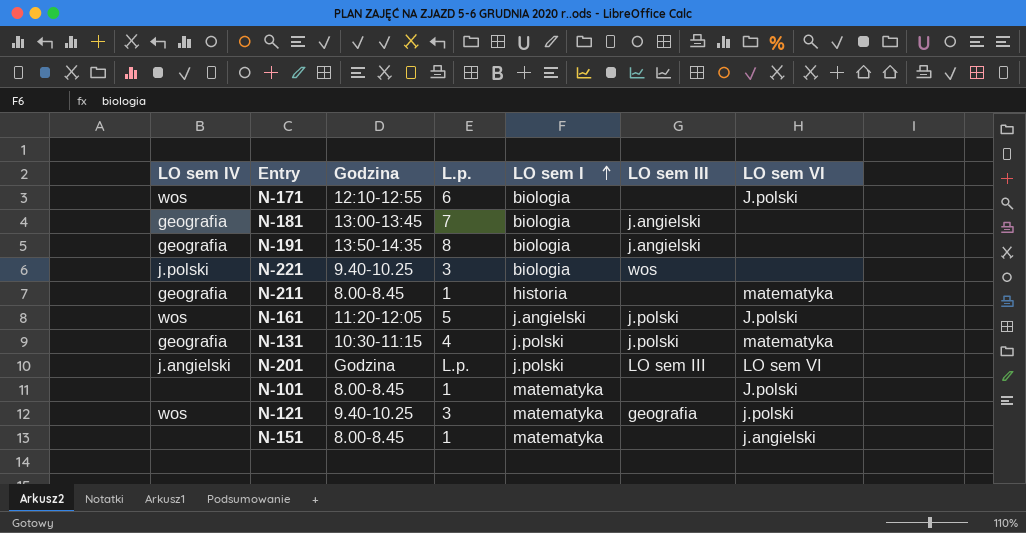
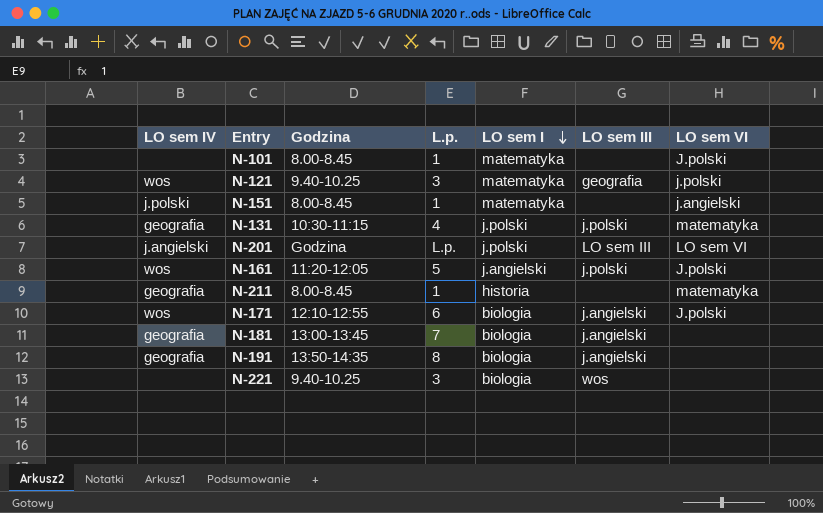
row order: LO sem I ascending -> LO sem I descending
N-151 | LO sem IV: none -> j.polski
N-171 | LO sem III: none -> j.angielski
N-221 | LO sem IV: j.polski -> none

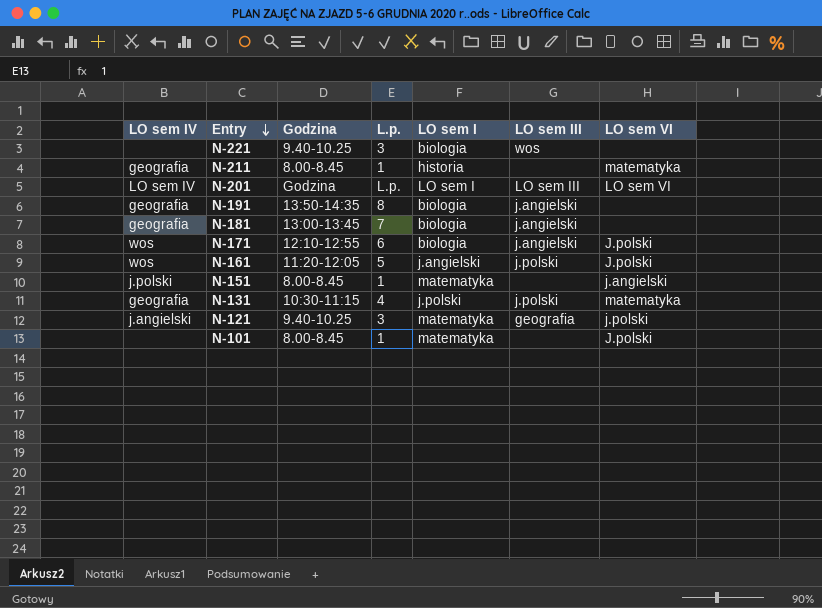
row order: LO sem I descending -> Entry descending
N-201 | LO sem IV: j.angielski -> LO sem IV
N-201 | LO sem I: j.polski -> LO sem I
N-121 | LO sem IV: wos -> j.angielski

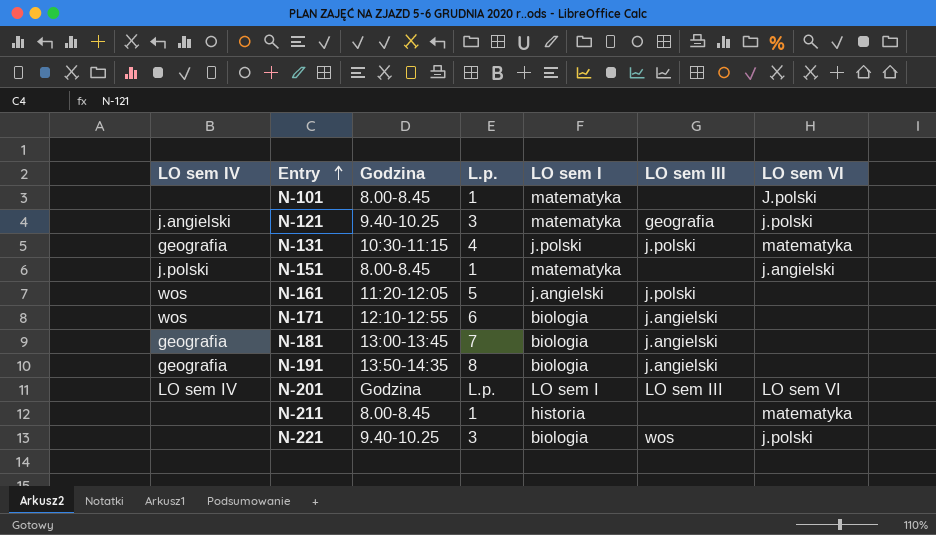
row order: Entry descending -> Entry ascending
N-161 | LO sem VI: J.polski -> none
N-171 | LO sem VI: J.polski -> none
N-211 | LO sem IV: geografia -> none
N-221 | LO sem VI: none -> j.polski

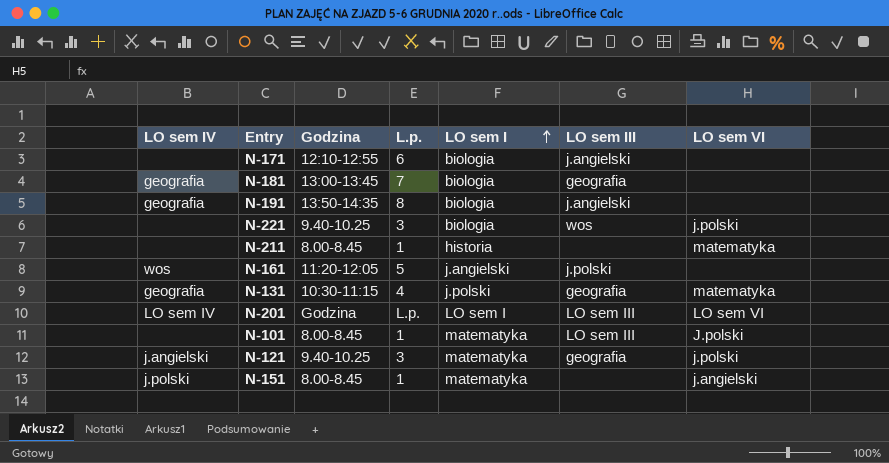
row order: Entry ascending -> LO sem I ascending
N-171 | LO sem IV: wos -> none
N-181 | LO sem III: j.angielski -> geografia
N-131 | LO sem III: j.polski -> geografia
N-101 | LO sem III: none -> LO sem III

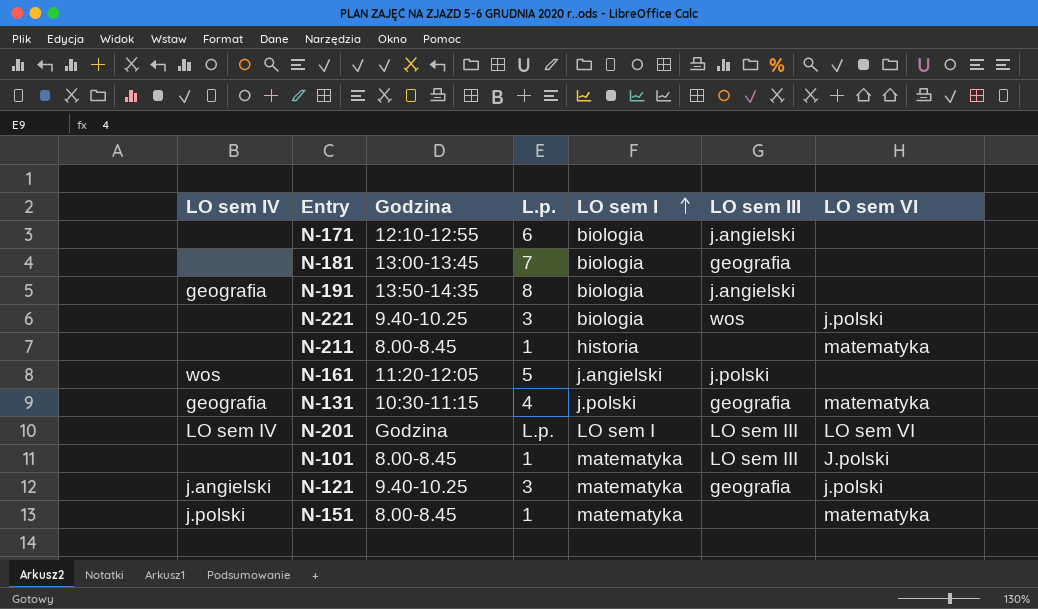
N-181 | LO sem IV: geografia -> none
N-151 | LO sem VI: j.angielski -> matematyka

